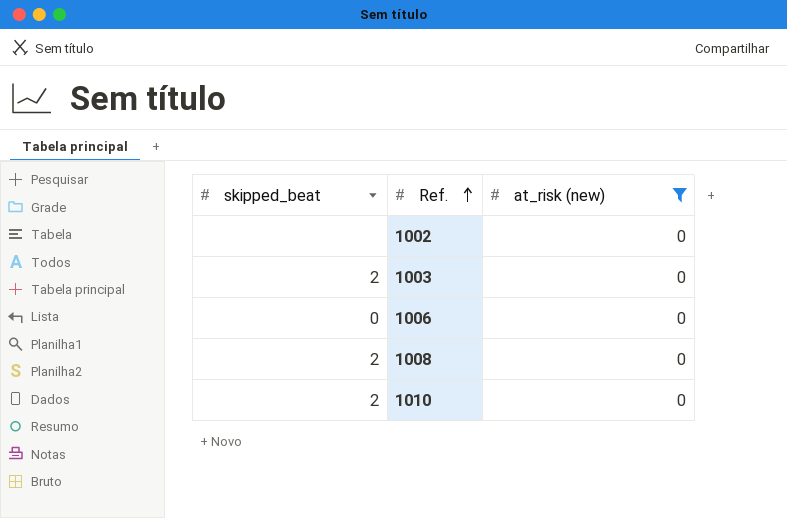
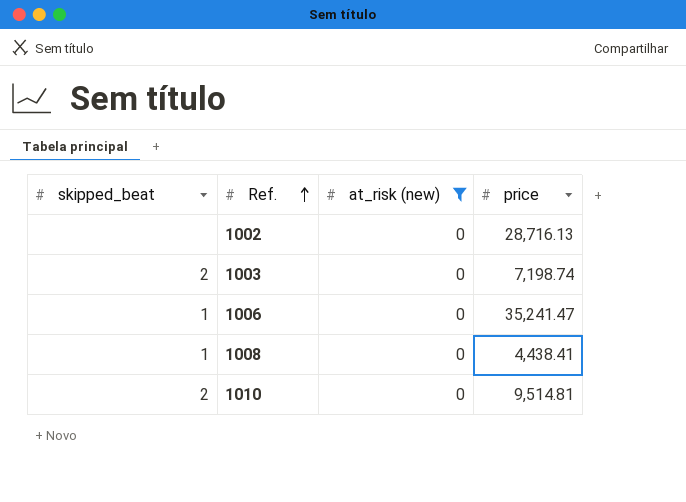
column price | position: none -> 4
1006 | skipped_beat: 0 -> 1
1008 | skipped_beat: 2 -> 1

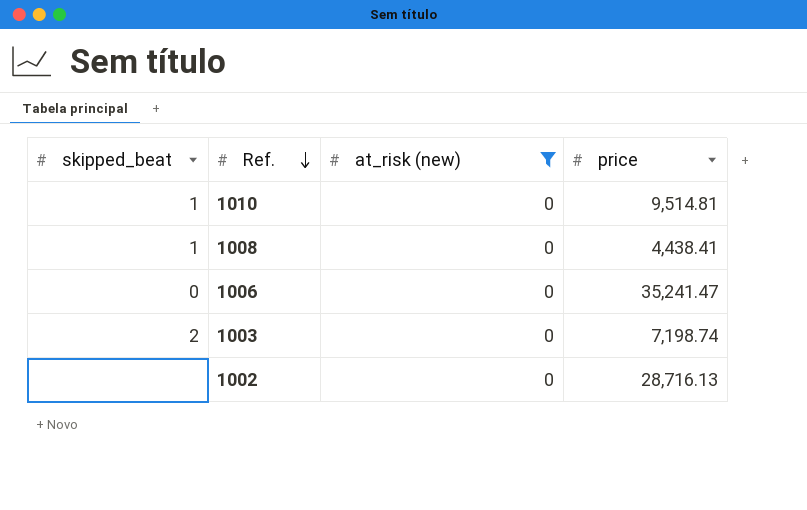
row order: Ref. ascending -> Ref. descending
1010 | skipped_beat: 2 -> 1
1006 | skipped_beat: 1 -> 0

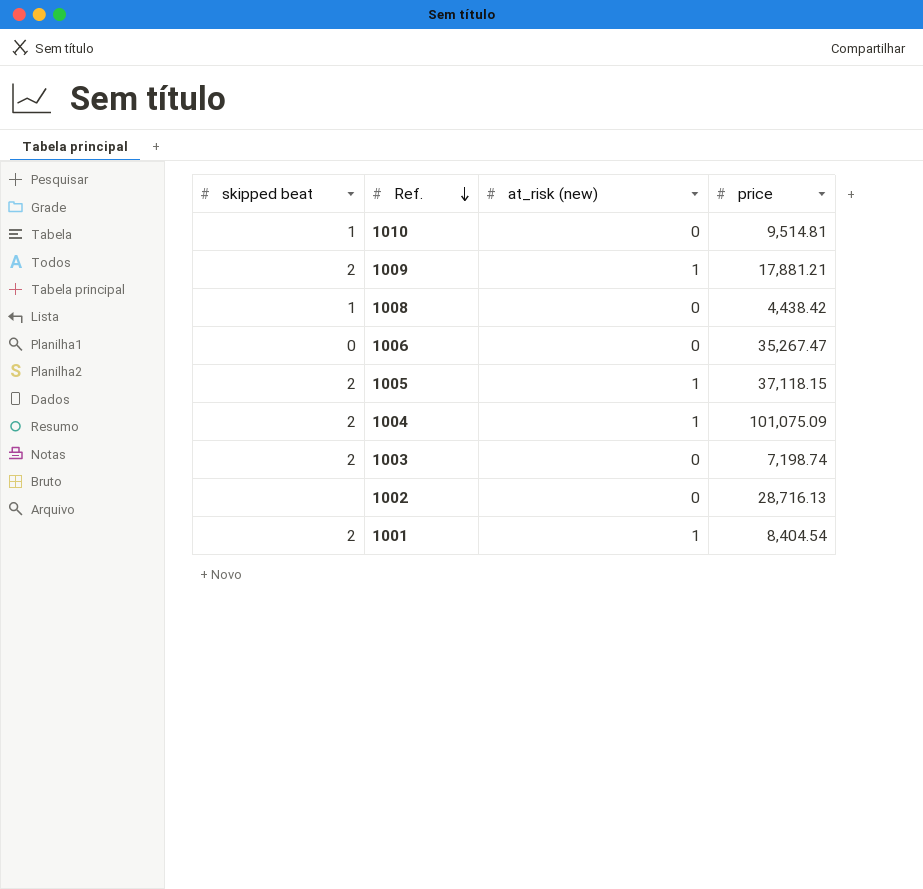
filter: at_risk (new) = 0 -> none
column name: skipped_beat -> skipped beat
1008 | price: 4,438.41 -> 4,438.42
1006 | price: 35,241.47 -> 35,267.47

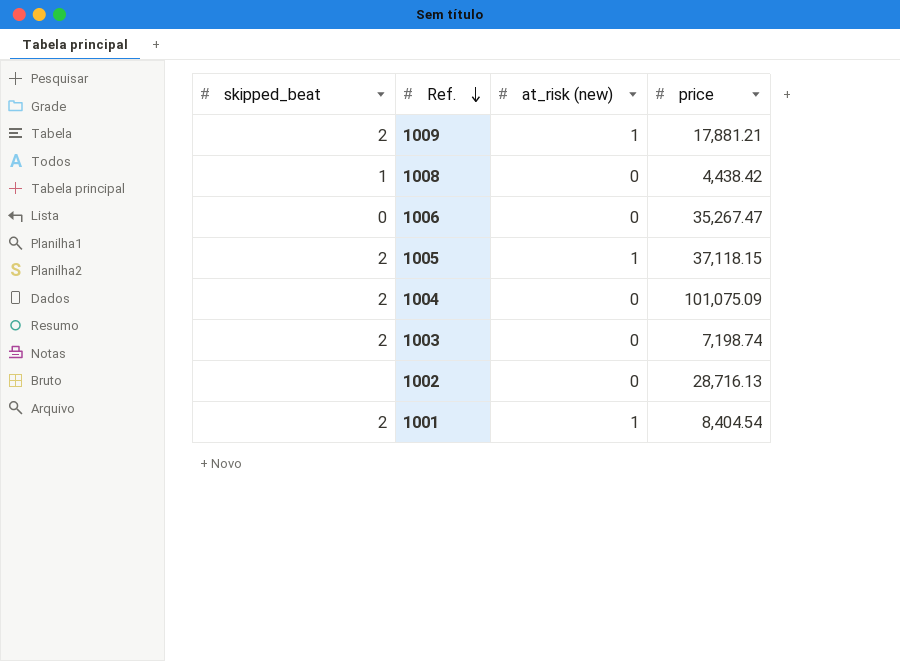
column name: skipped beat -> skipped_beat
row 1010: 1 | 0 | 9,514.81 -> none
1004 | at_risk (new): 1 -> 0

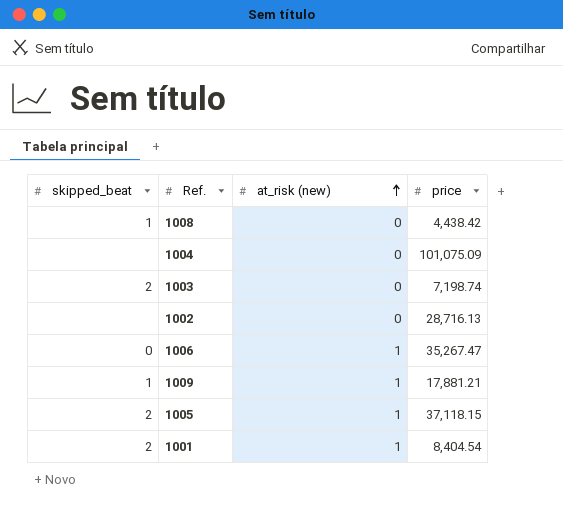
row order: Ref. descending -> at_risk (new) ascending
1004 | skipped_beat: 2 -> none
1006 | at_risk (new): 0 -> 1
1009 | skipped_beat: 2 -> 1

